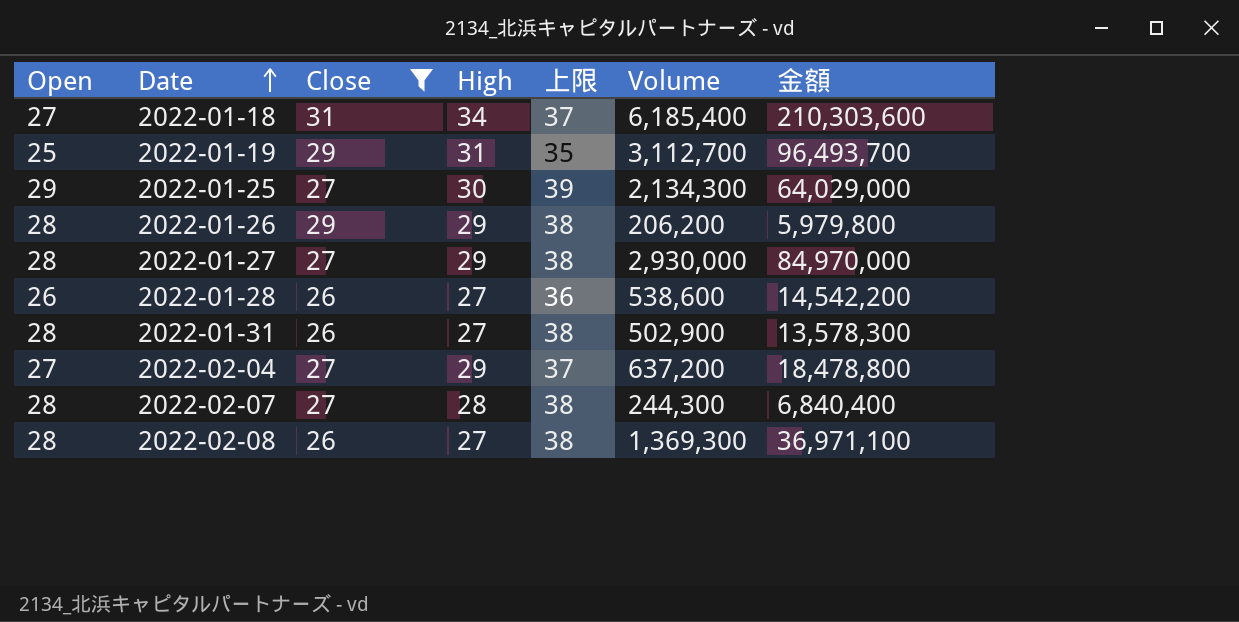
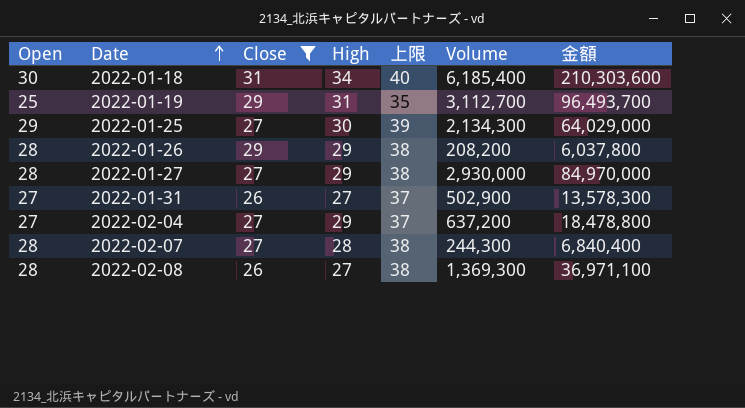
row 2022-01-28: 26 | 26 | 27 | 36 | 538,600 | 14,542,200 -> none
2022-01-18 | Open: 27 -> 30
2022-01-18 | 上限: 37 -> 40
2022-01-26 | Volume: 206,200 -> 208,200
2022-01-26 | 金額: 5,979,800 -> 6,037,800
2022-01-31 | Open: 28 -> 27
2022-01-31 | 上限: 38 -> 37

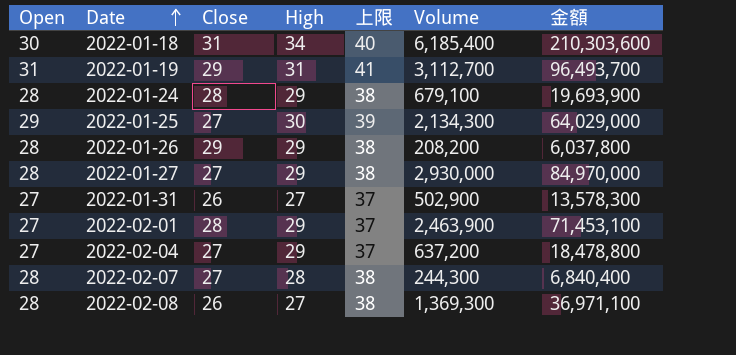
filter: Close != 28 -> none
2022-01-19 | Open: 25 -> 31
2022-01-19 | 上限: 35 -> 41

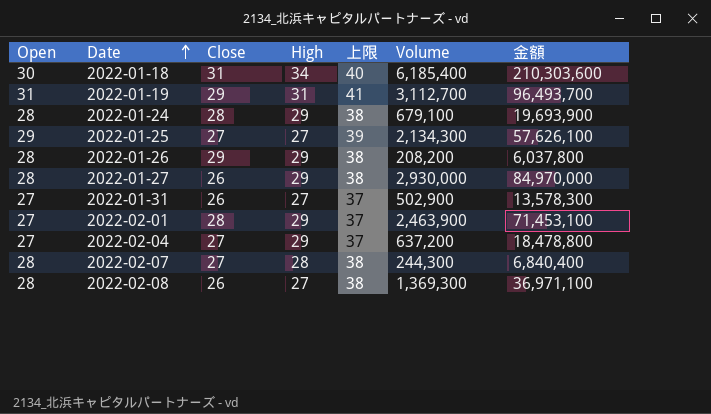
2022-01-25 | High: 30 -> 27
2022-01-25 | 金額: 64,029,000 -> 57,626,100
2022-01-27 | Close: 27 -> 26

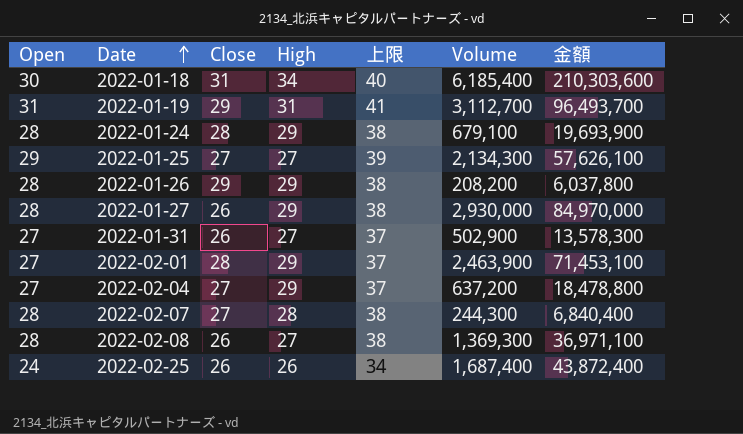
row 2022-02-25: none -> 24 | 26 | 26 | 34 | 1,687,400 | 43,872,400

